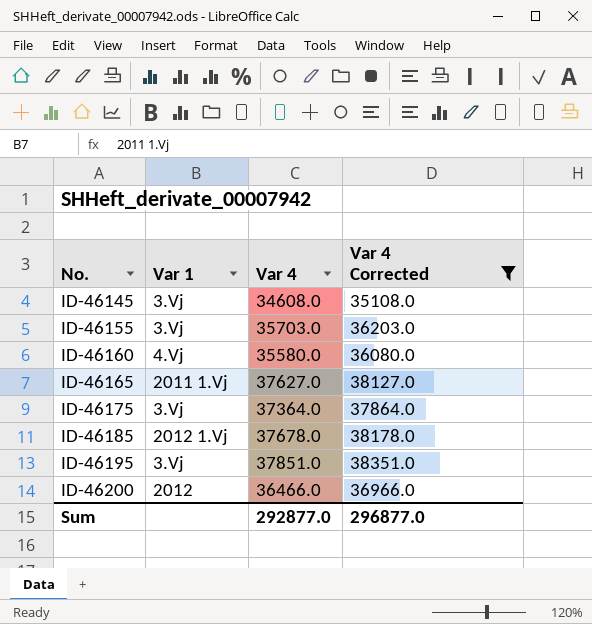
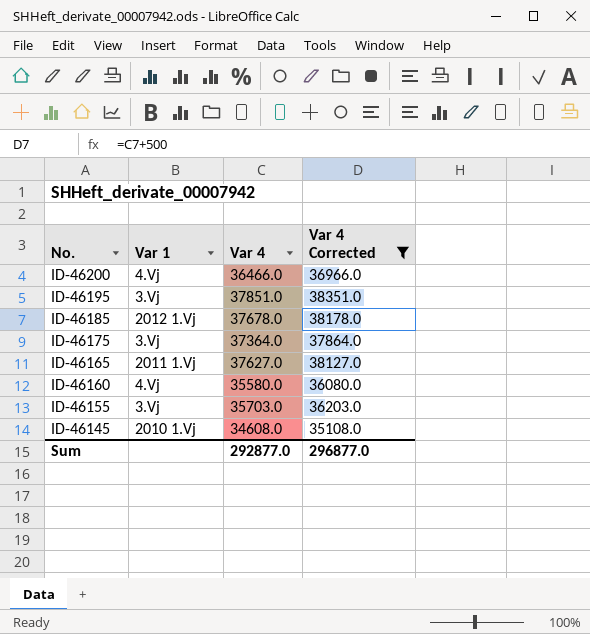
row order: No. ascending -> No. descending
ID-46200 | Var 1: 2012 -> 4.Vj
ID-46145 | Var 1: 3.Vj -> 2010 1.Vj

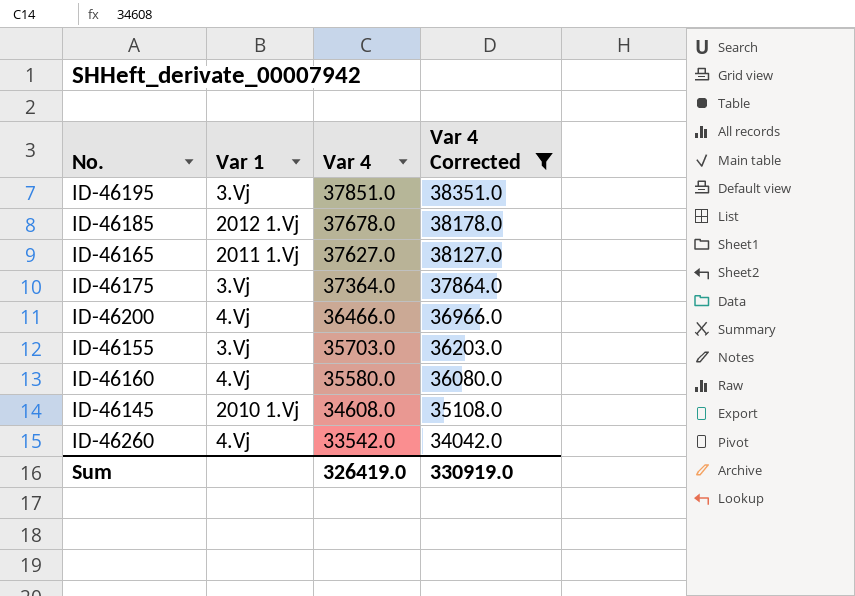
row order: No. descending -> Var 4 descending
row ID-46260: none -> 4.Vj | 33542.0 | 34042.0
Sum | Var 4: 292877.0 -> 326419.0
Sum | Var 4 Corrected: 296877.0 -> 330919.0

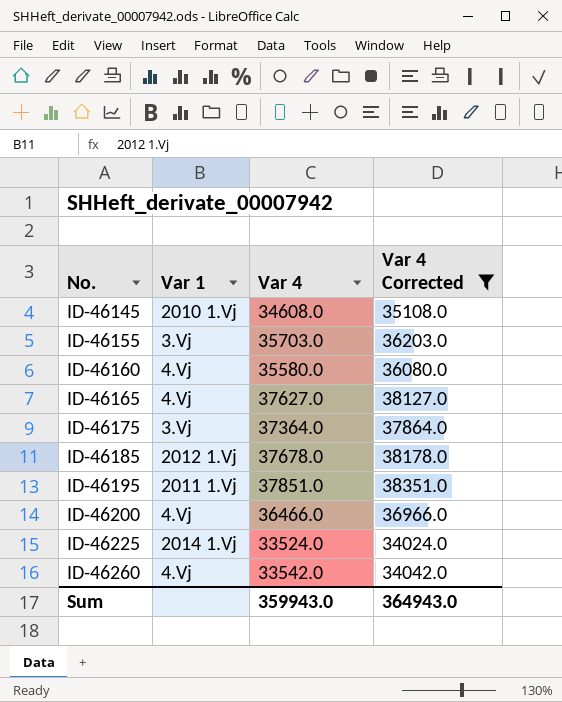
row order: Var 4 descending -> No. ascending
ID-46165 | Var 1: 2011 1.Vj -> 4.Vj
ID-46195 | Var 1: 3.Vj -> 2011 1.Vj
row ID-46225: none -> 2014 1.Vj | 33524.0 | 34024.0
Sum | Var 4: 326419.0 -> 359943.0
Sum | Var 4 Corrected: 330919.0 -> 364943.0

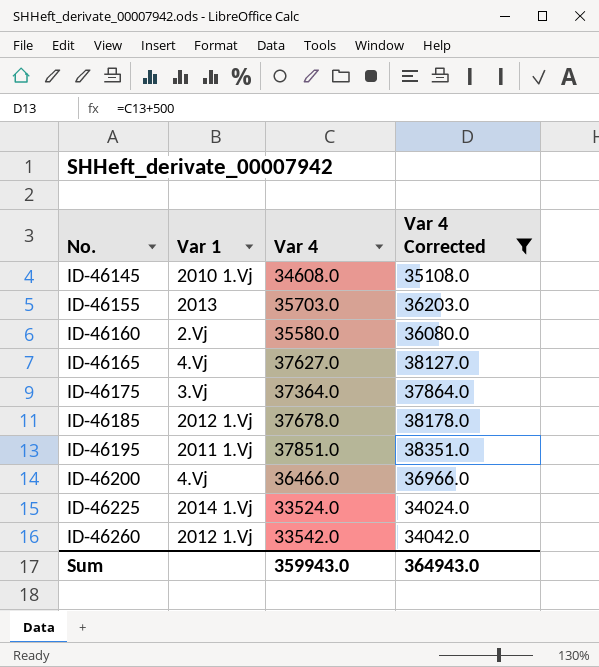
ID-46155 | Var 1: 3.Vj -> 2013
ID-46160 | Var 1: 4.Vj -> 2.Vj
ID-46260 | Var 1: 4.Vj -> 2012 1.Vj

